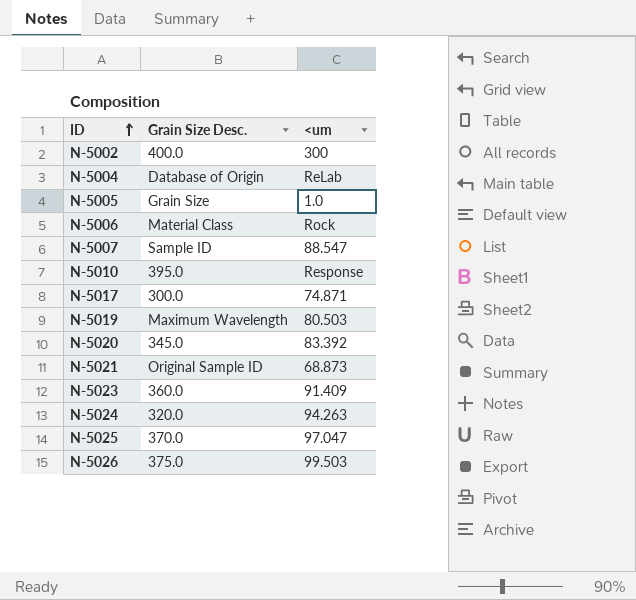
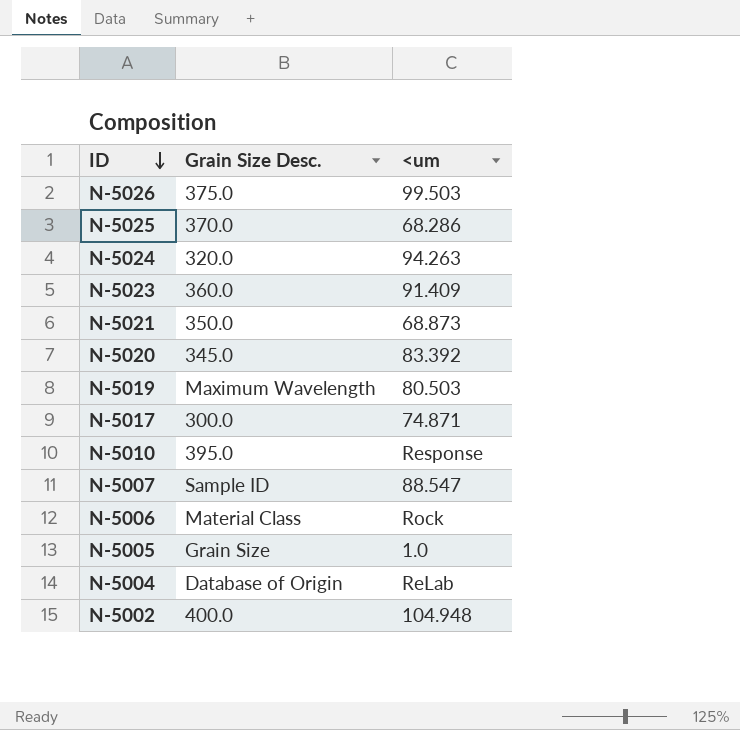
row order: ID ascending -> ID descending
N-5025 | <um: 97.047 -> 68.286
N-5021 | Grain Size Desc.: Original Sample ID -> 350.0
N-5002 | <um: 300 -> 104.948

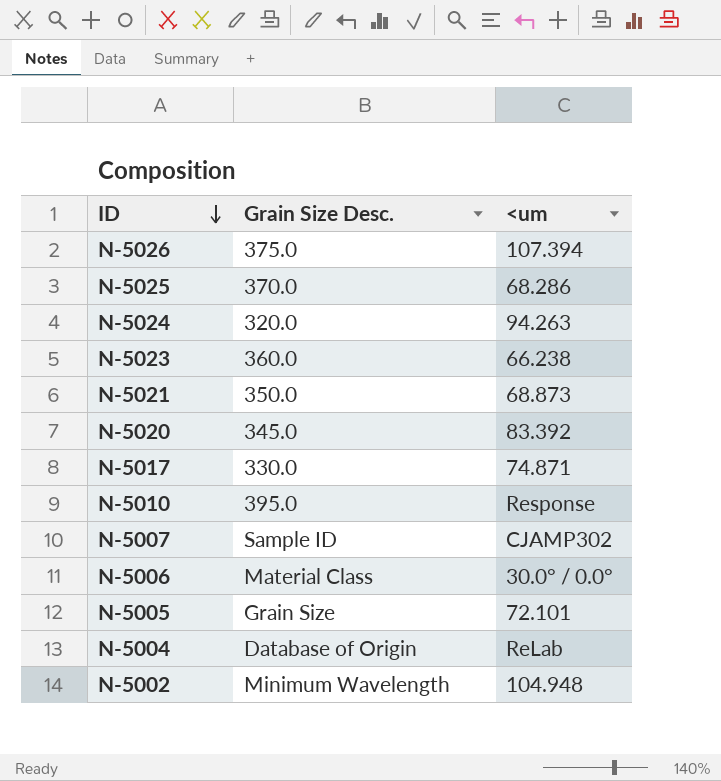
row N-5019: Maximum Wavelength | 80.503 -> none
N-5026 | <um: 99.503 -> 107.394
N-5023 | <um: 91.409 -> 66.238
N-5017 | Grain Size Desc.: 300.0 -> 330.0
N-5007 | <um: 88.547 -> CJAMP302
N-5006 | <um: Rock -> 30.0° / 0.0°
N-5005 | <um: 1.0 -> 72.101
N-5002 | Grain Size Desc.: 400.0 -> Minimum Wavelength

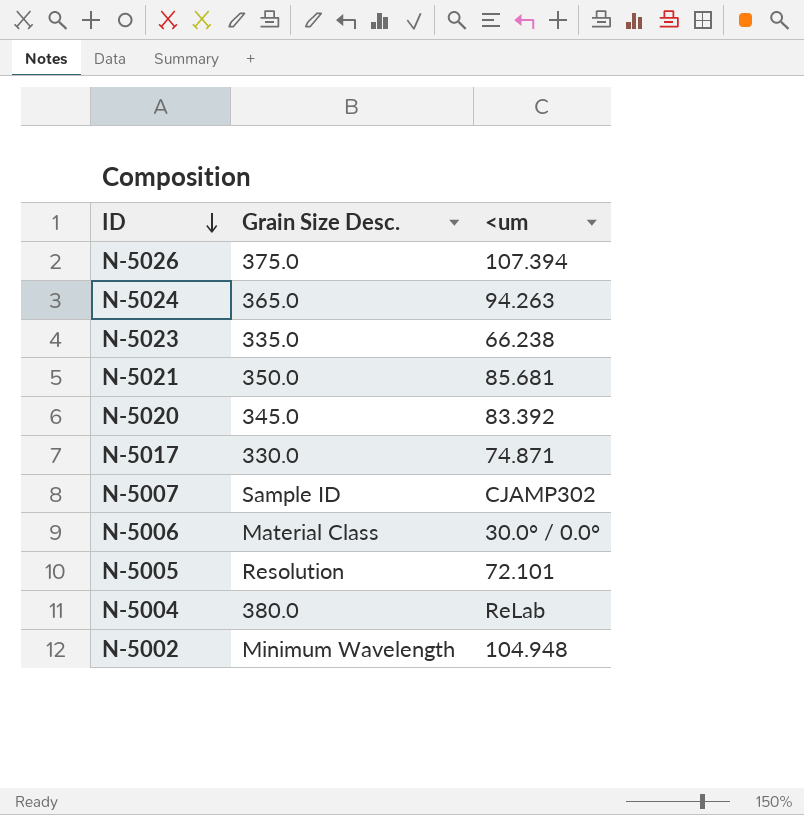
row N-5025: 370.0 | 68.286 -> none
row N-5010: 395.0 | Response -> none
N-5024 | Grain Size Desc.: 320.0 -> 365.0
N-5023 | Grain Size Desc.: 360.0 -> 335.0
N-5021 | <um: 68.873 -> 85.681
N-5005 | Grain Size Desc.: Grain Size -> Resolution
N-5004 | Grain Size Desc.: Database of Origin -> 380.0

